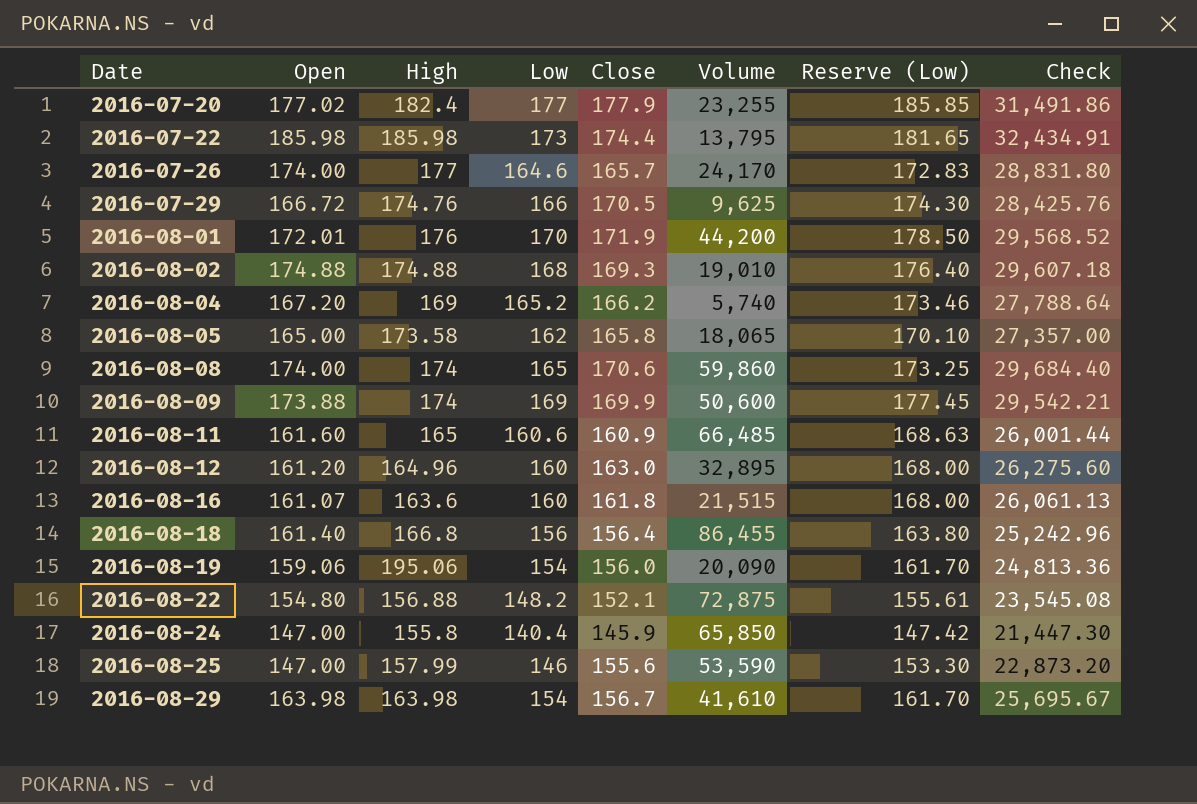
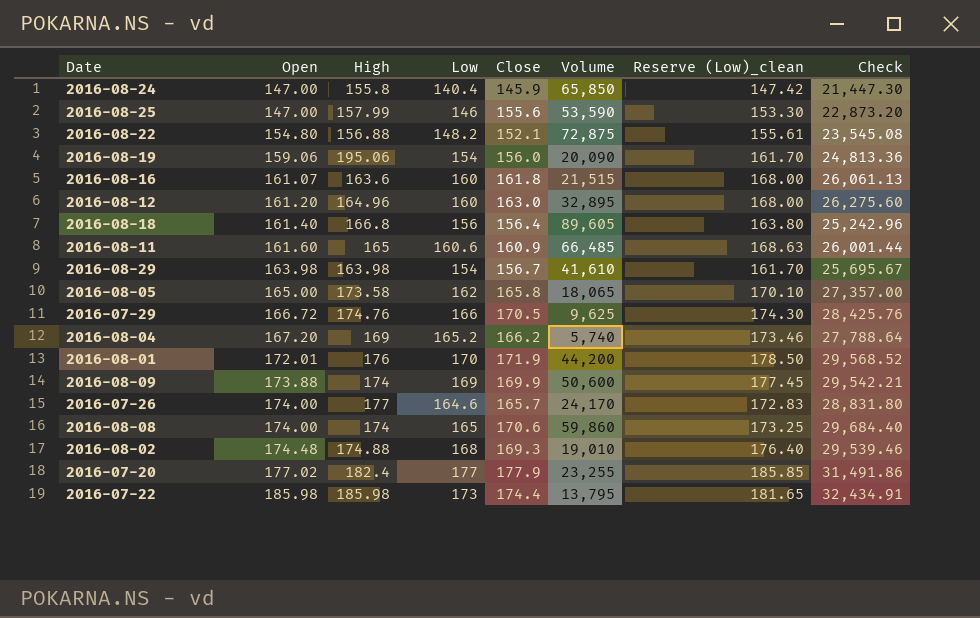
row order: Date ascending -> Open ascending
column name: Reserve (Low) -> Reserve (Low)_clean
2016-08-18 | Volume: 86,455 -> 89,605
2016-08-02 | Open: 174.88 -> 174.48
2016-08-02 | Check: 29,607.18 -> 29,539.46

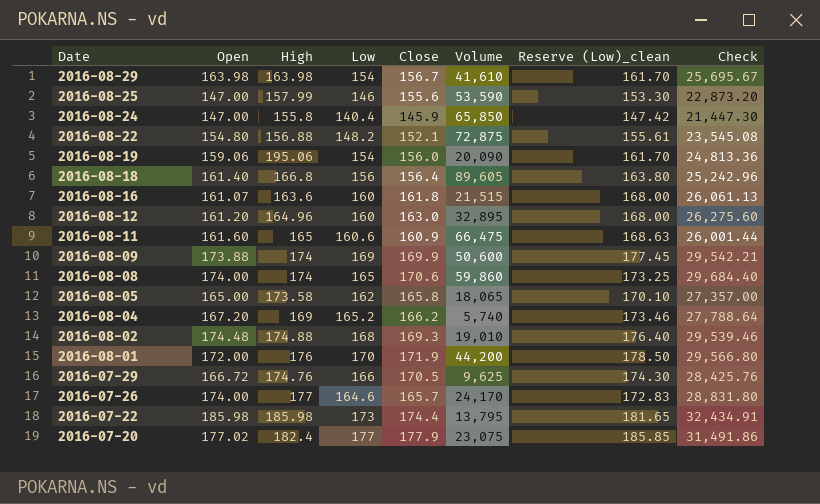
row order: Open ascending -> Date descending
2016-08-11 | Volume: 66,485 -> 66,475
2016-08-01 | Open: 172.01 -> 172.00
2016-08-01 | Check: 29,568.52 -> 29,566.80
2016-07-20 | Volume: 23,255 -> 23,075

